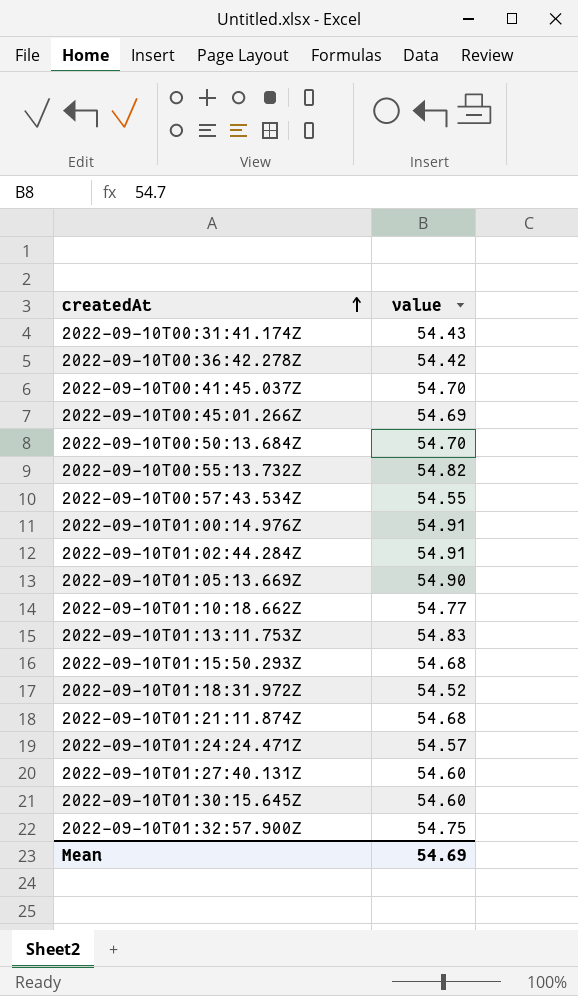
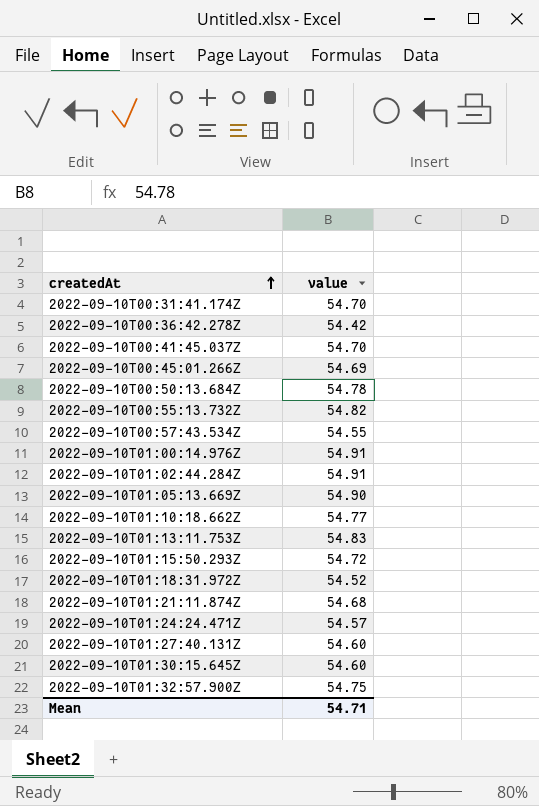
2022-09-10T00:31:41.174Z | value: 54.43 -> 54.70
2022-09-10T00:50:13.684Z | value: 54.70 -> 54.78
2022-09-10T01:15:50.293Z | value: 54.68 -> 54.72
Mean | value: 54.69 -> 54.71

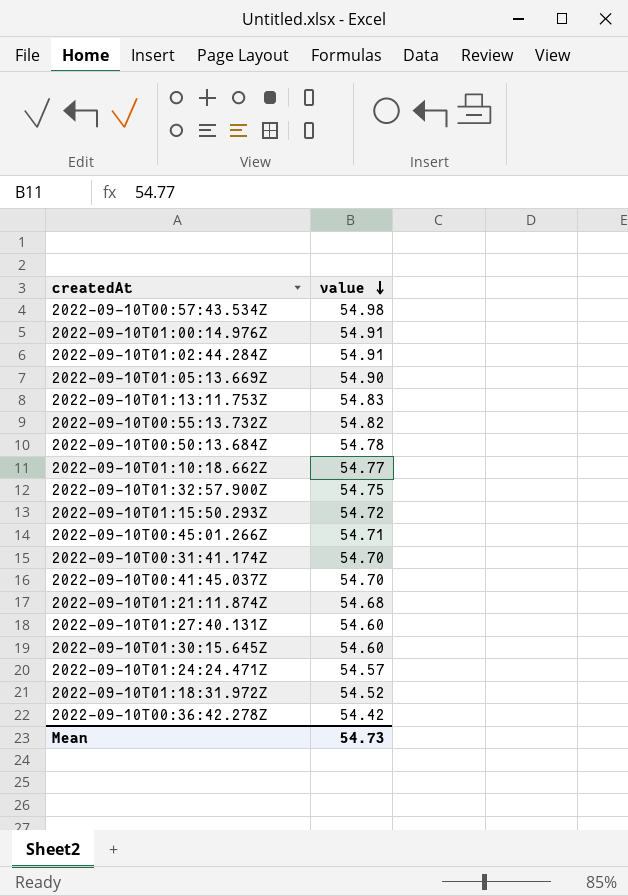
row order: createdAt ascending -> value descending
2022-09-10T00:57:43.534Z | value: 54.55 -> 54.98
2022-09-10T00:45:01.266Z | value: 54.69 -> 54.71
Mean | value: 54.71 -> 54.73

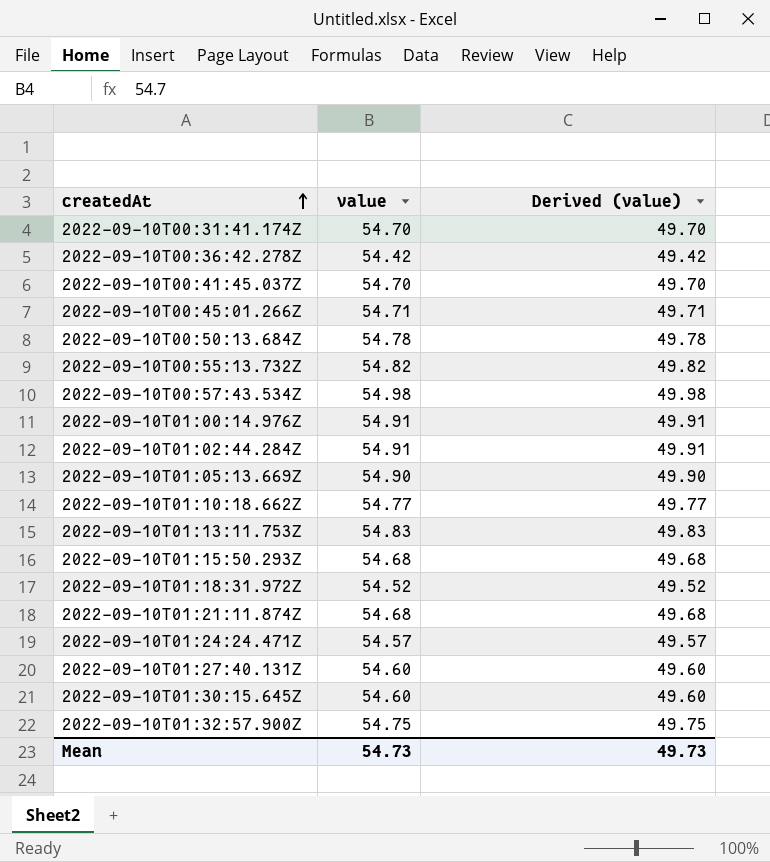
row order: value descending -> createdAt ascending
column Derived (value) | formula: none -> [value] - 5
2022-09-10T01:15:50.293Z | value: 54.72 -> 54.68

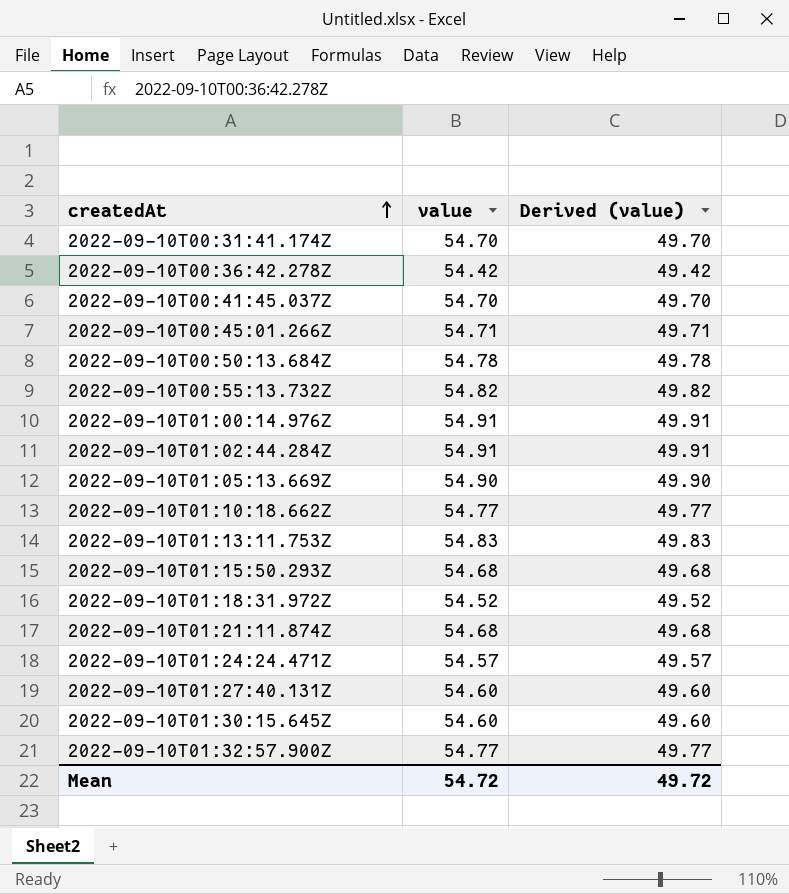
row 2022-09-10T00:57:43.534Z: 54.98 | 49.98 -> none
2022-09-10T01:32:57.900Z | value: 54.75 -> 54.77
2022-09-10T01:32:57.900Z | Derived (value): 49.75 -> 49.77
Mean | value: 54.73 -> 54.72
Mean | Derived (value): 49.73 -> 49.72

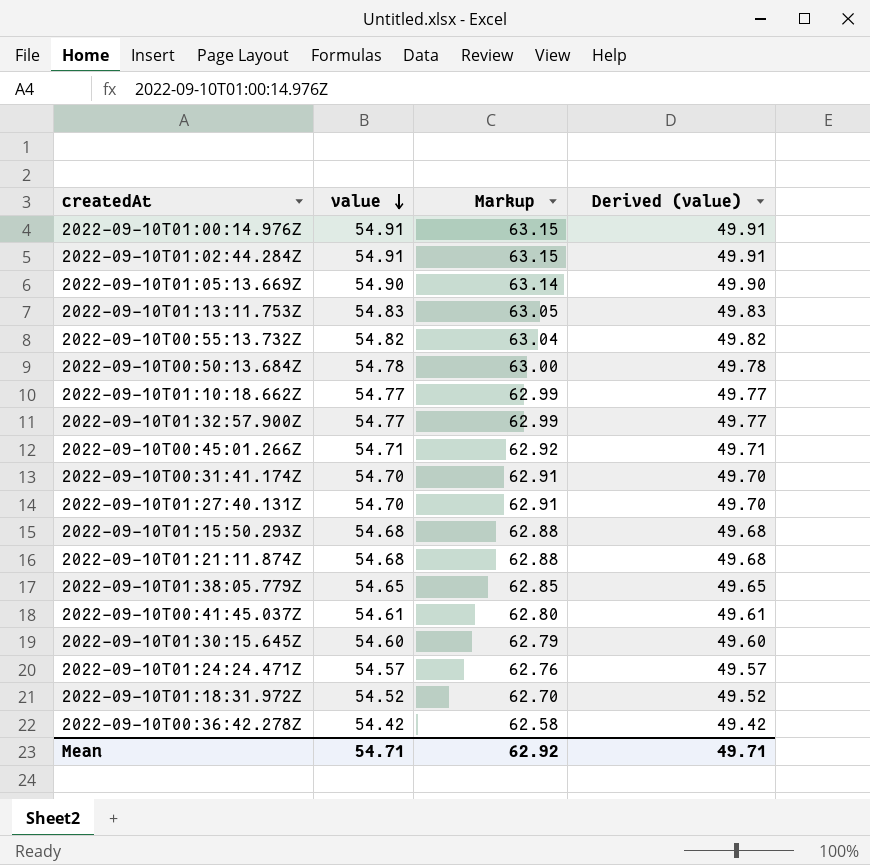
row order: createdAt ascending -> value descending
column Markup | formula: none -> [value] * 1.15
2022-09-10T01:27:40.131Z | value: 54.60 -> 54.70
2022-09-10T01:27:40.131Z | Derived (value): 49.60 -> 49.70
row 2022-09-10T01:38:05.779Z: none -> 54.65 | 62.85 | 49.65
2022-09-10T00:41:45.037Z | value: 54.70 -> 54.61
2022-09-10T00:41:45.037Z | Derived (value): 49.70 -> 49.61
Mean | value: 54.72 -> 54.71
Mean | Derived (value): 49.72 -> 49.71

